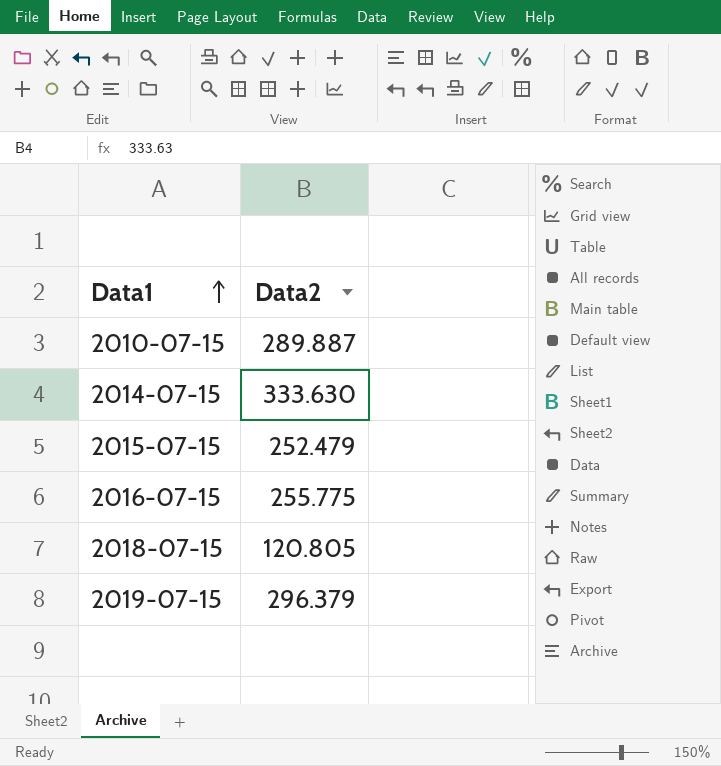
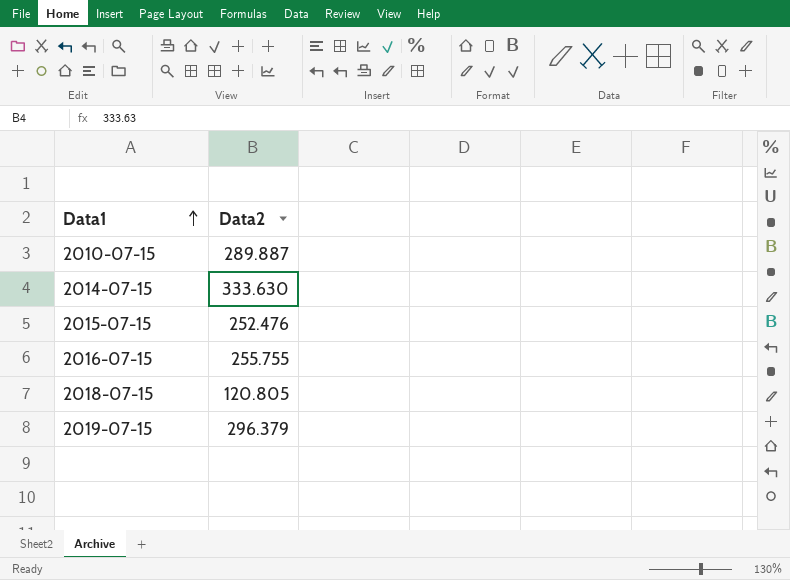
2015-07-15 | Data2: 252.479 -> 252.476
2016-07-15 | Data2: 255.775 -> 255.755

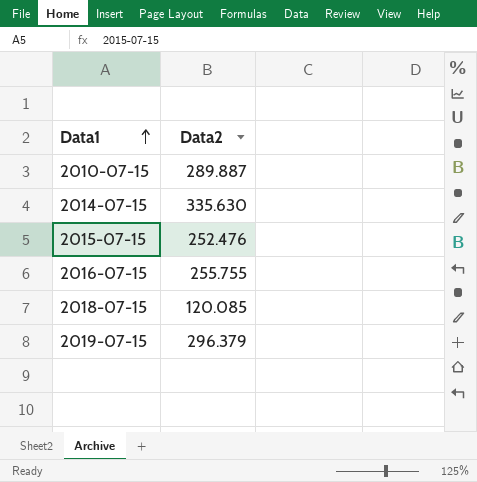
2014-07-15 | Data2: 333.630 -> 335.630
2018-07-15 | Data2: 120.805 -> 120.085

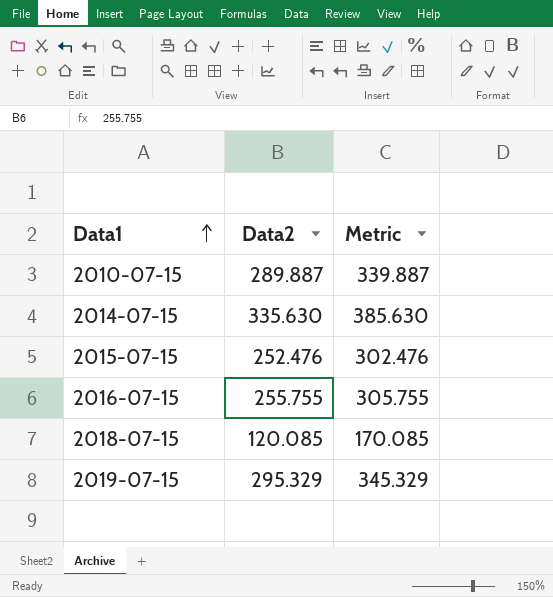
column Metric | formula: none -> [Data2] + 50
2019-07-15 | Data2: 296.379 -> 295.329

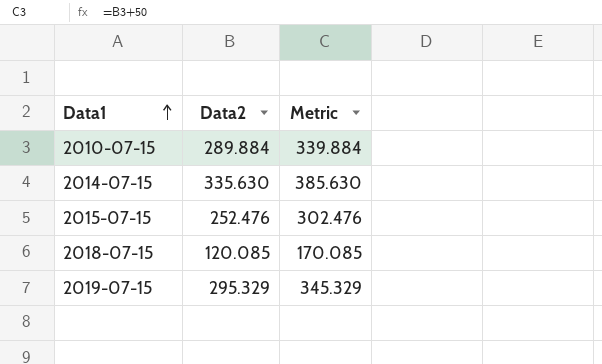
row 2016-07-15: 255.755 | 305.755 -> none
2010-07-15 | Data2: 289.887 -> 289.884
2010-07-15 | Metric: 339.887 -> 339.884

